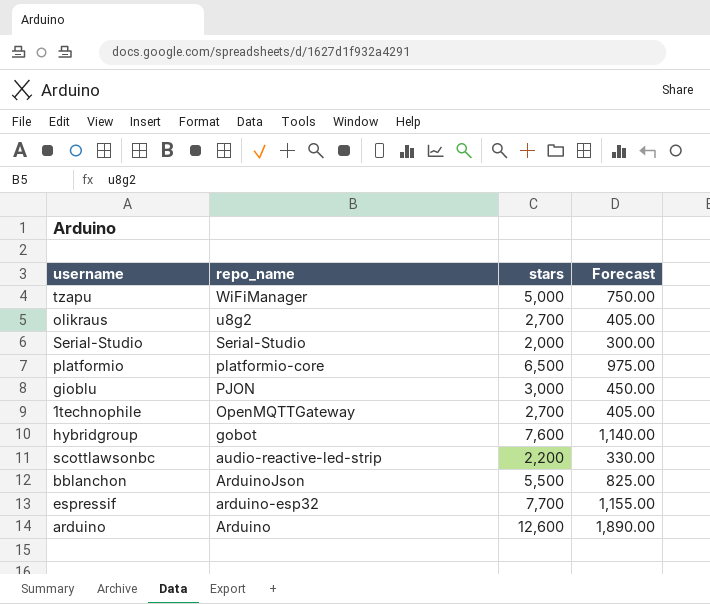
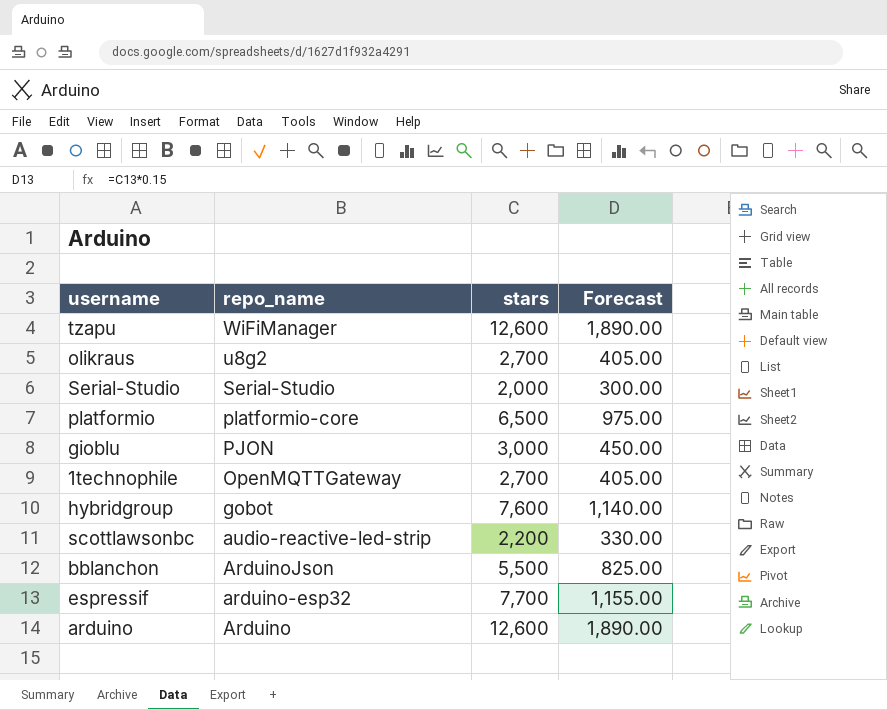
tzapu | stars: 5,000 -> 12,600
tzapu | Forecast: 750.00 -> 1,890.00

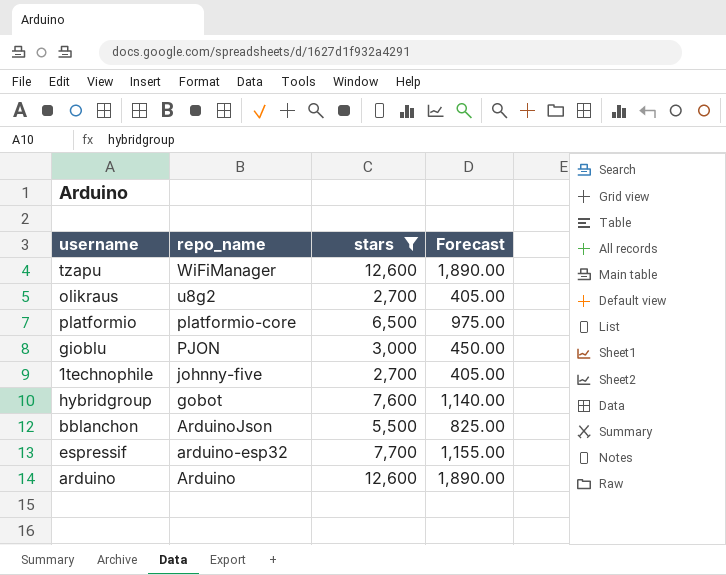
filter: none -> stars >= 2,700
1technophile | repo_name: OpenMQTTGateway -> johnny-five

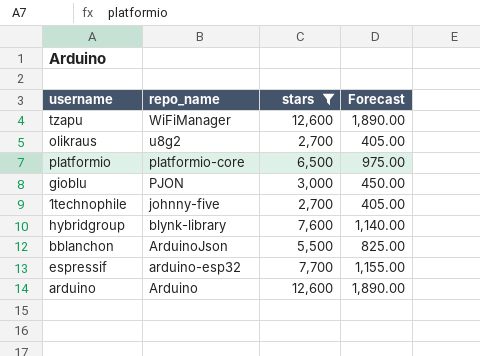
hybridgroup | repo_name: gobot -> blynk-library

